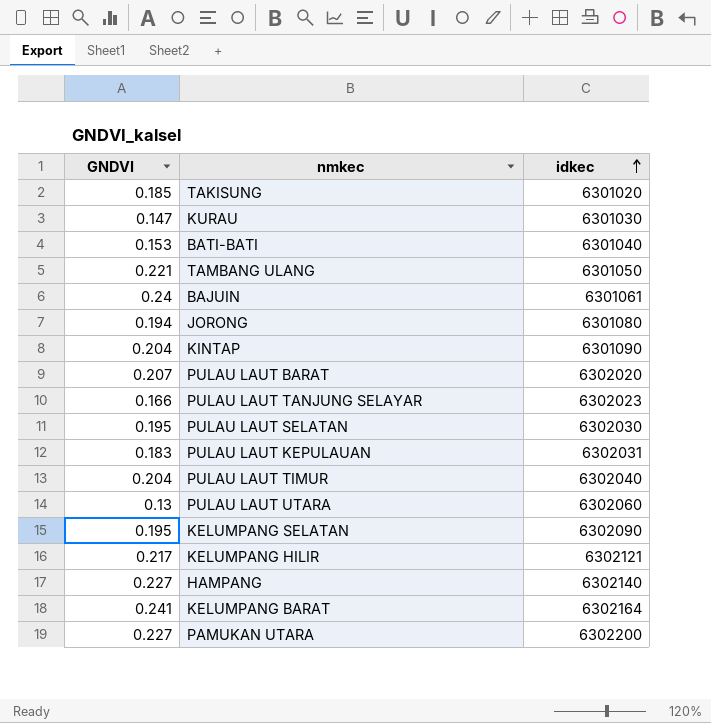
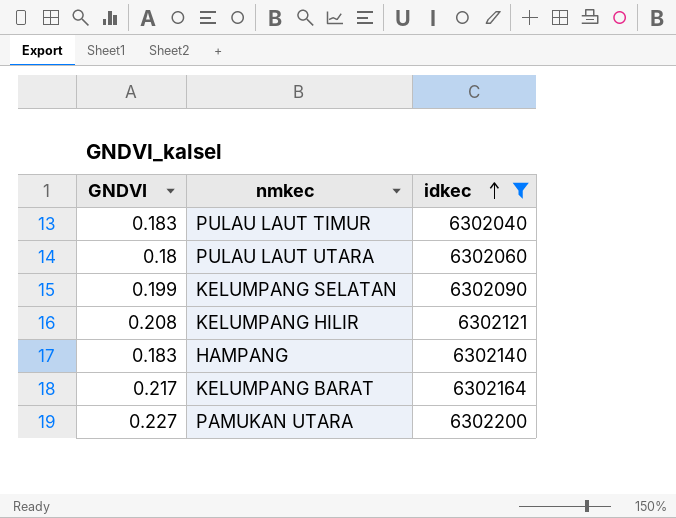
filter: none -> idkec >= 6302040
PULAU LAUT TIMUR | GNDVI: 0.204 -> 0.183
PULAU LAUT UTARA | GNDVI: 0.13 -> 0.18
KELUMPANG SELATAN | GNDVI: 0.195 -> 0.199
KELUMPANG HILIR | GNDVI: 0.217 -> 0.208
HAMPANG | GNDVI: 0.227 -> 0.183
KELUMPANG BARAT | GNDVI: 0.241 -> 0.217

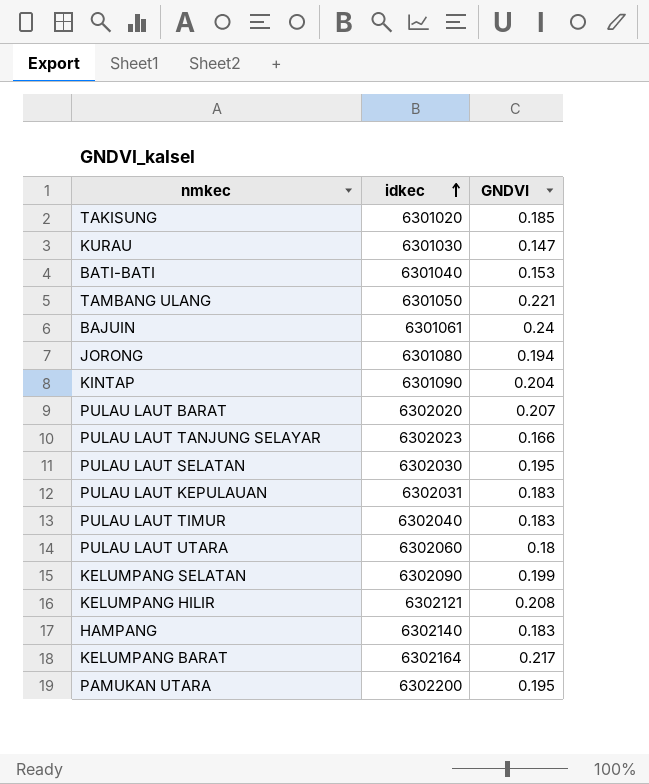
filter: idkec >= 6302040 -> none
column GNDVI | position: 1 -> 3
PAMUKAN UTARA | GNDVI: 0.227 -> 0.195

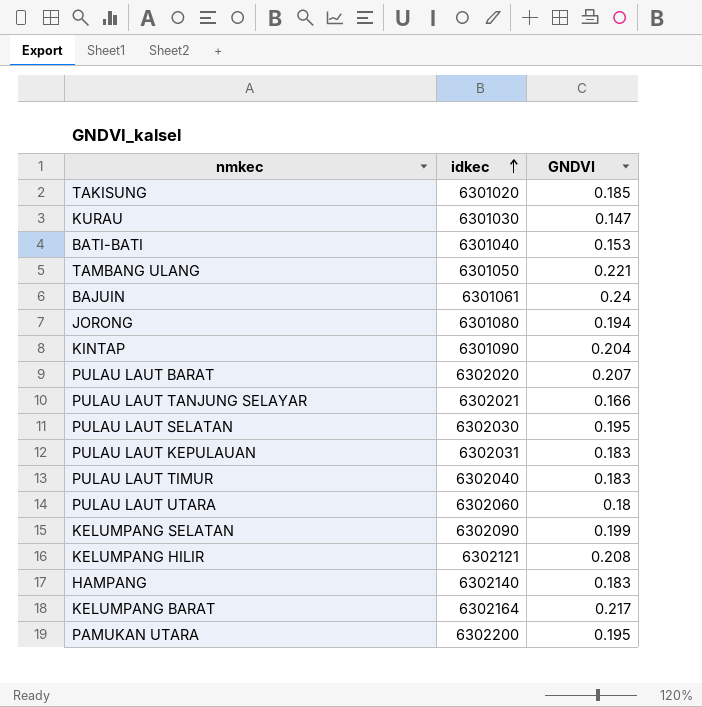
PULAU LAUT TANJUNG SELAYAR | idkec: 6302023 -> 6302021

